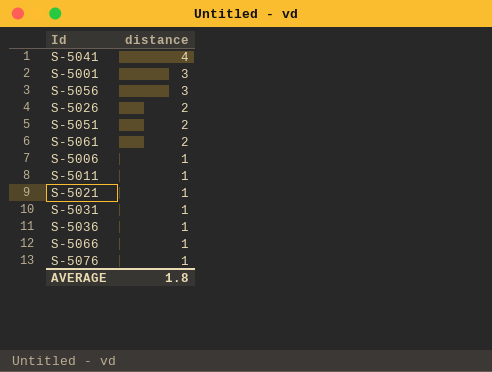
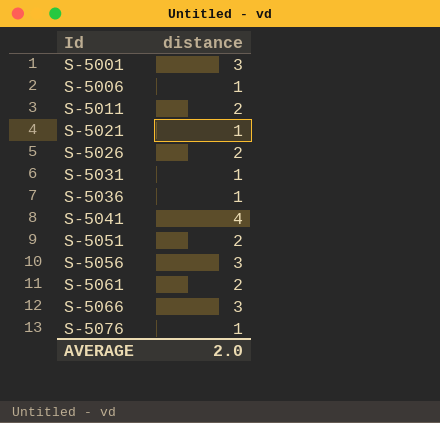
row order: distance descending -> Id ascending
S-5011 | distance: 1 -> 2
S-5066 | distance: 1 -> 3
AVERAGE | distance: 1.8 -> 2.0

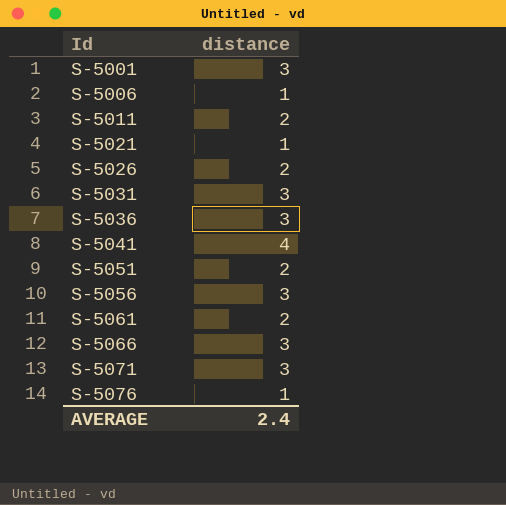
S-5031 | distance: 1 -> 3
S-5036 | distance: 1 -> 3
row S-5071: none -> 3
AVERAGE | distance: 2.0 -> 2.4

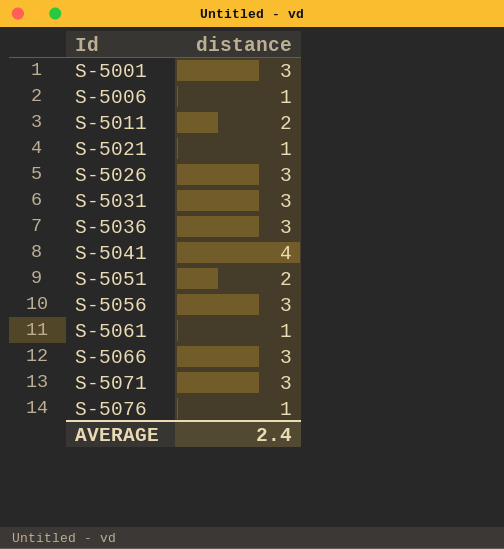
S-5026 | distance: 2 -> 3
S-5061 | distance: 2 -> 1

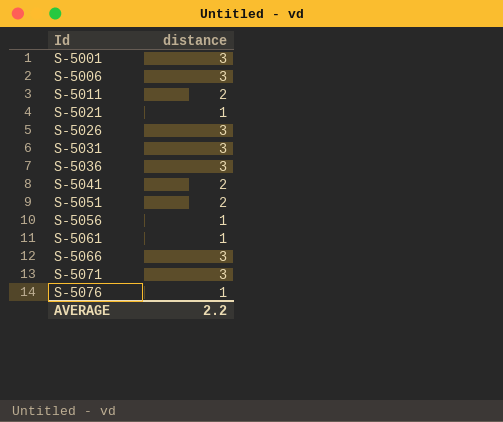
S-5006 | distance: 1 -> 3
S-5041 | distance: 4 -> 2
S-5056 | distance: 3 -> 1
AVERAGE | distance: 2.4 -> 2.2

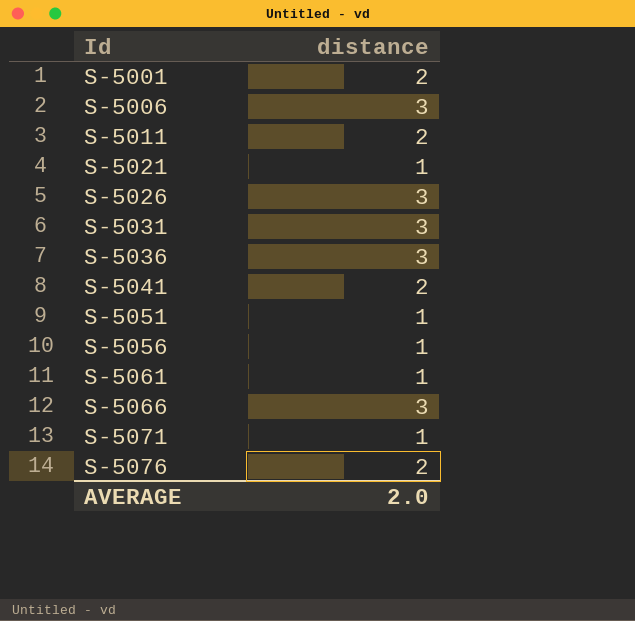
S-5001 | distance: 3 -> 2
S-5051 | distance: 2 -> 1
S-5071 | distance: 3 -> 1
S-5076 | distance: 1 -> 2
AVERAGE | distance: 2.2 -> 2.0

